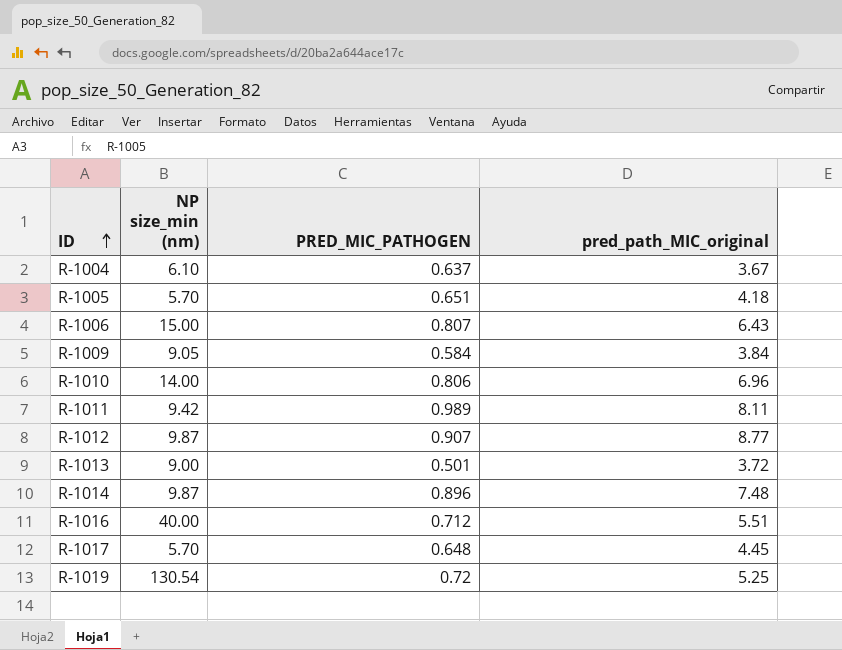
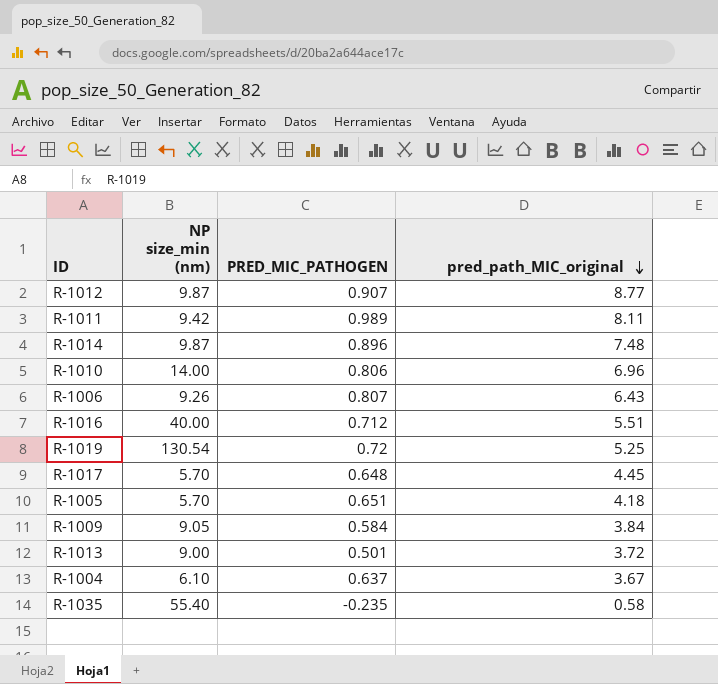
row order: ID ascending -> pred_path_MIC_original descending
R-1006 | NP size_min (nm): 15.00 -> 9.26
row R-1035: none -> 55.40 | -0.235 | 0.58

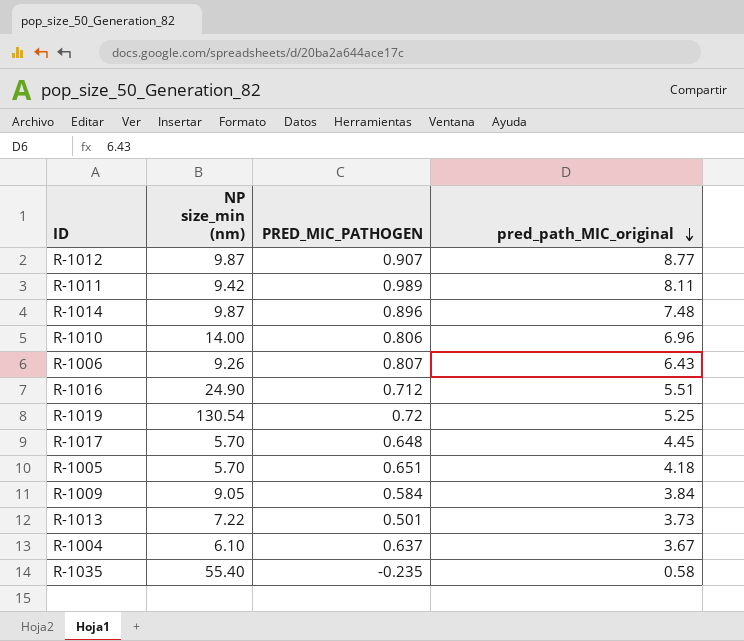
R-1016 | NP size_min (nm): 40.00 -> 24.90
R-1013 | NP size_min (nm): 9.00 -> 7.22
R-1013 | pred_path_MIC_original: 3.72 -> 3.73

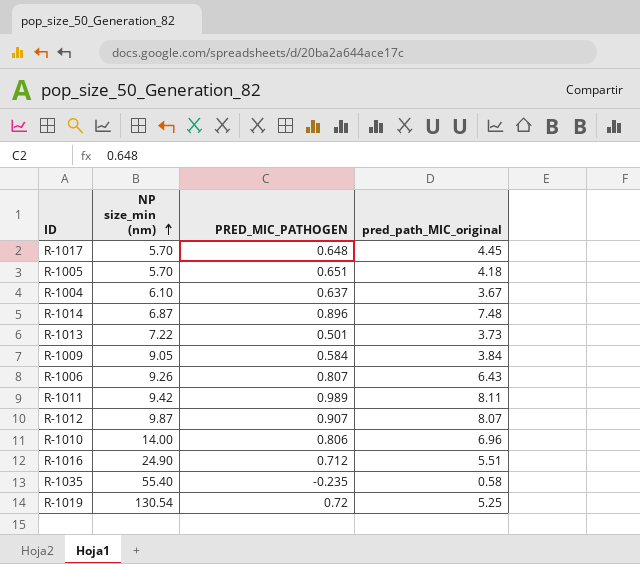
row order: pred_path_MIC_original descending -> NP size_min (nm) ascending
R-1014 | NP size_min (nm): 9.87 -> 6.87
R-1012 | pred_path_MIC_original: 8.77 -> 8.07

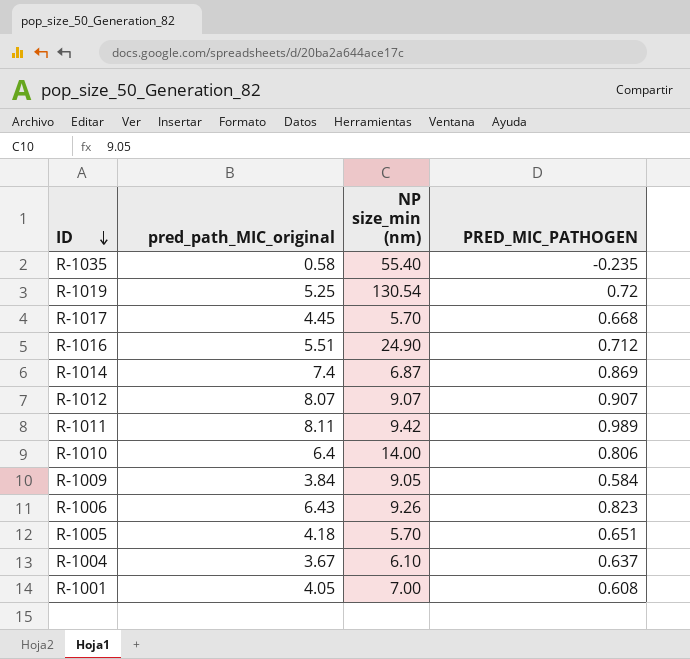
row order: NP size_min (nm) ascending -> ID descending
column pred_path_MIC_original | position: 4 -> 2
row R-1013: 7.22 | 0.501 | 3.73 -> none
R-1017 | PRED_MIC_PATHOGEN: 0.648 -> 0.668
R-1014 | pred_path_MIC_original: 7.48 -> 7.4
R-1014 | PRED_MIC_PATHOGEN: 0.896 -> 0.869
R-1012 | NP size_min (nm): 9.87 -> 9.07
R-1010 | pred_path_MIC_original: 6.96 -> 6.4
R-1006 | PRED_MIC_PATHOGEN: 0.807 -> 0.823
row R-1001: none -> 4.05 | 7.00 | 0.608

